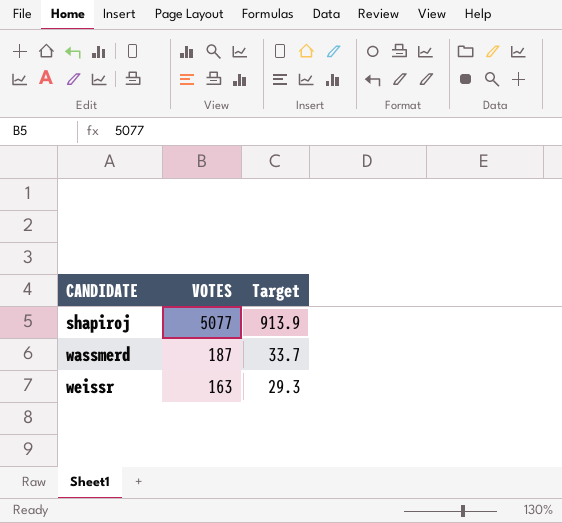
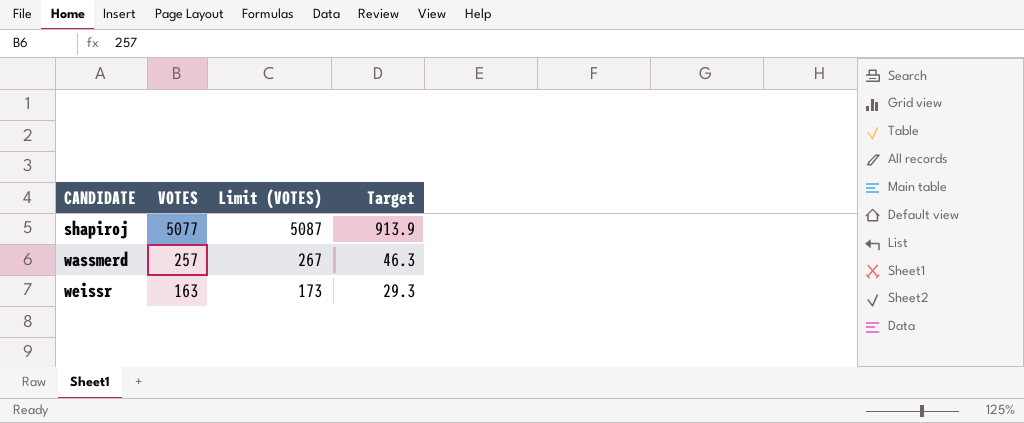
column Limit (VOTES) | formula: none -> [VOTES] + 10
wassmerd | VOTES: 187 -> 257
wassmerd | Target: 33.7 -> 46.3

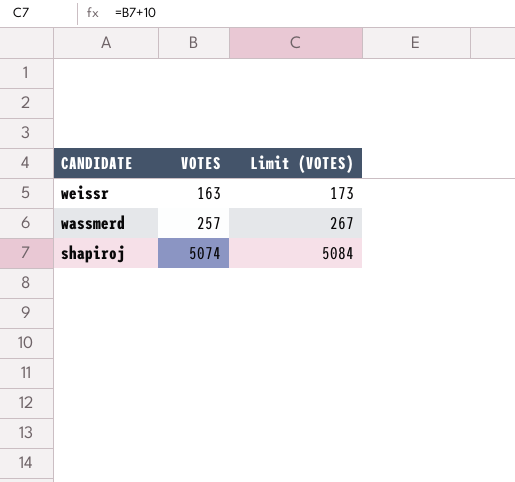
row order: CANDIDATE ascending -> CANDIDATE descending
column Target | formula: [VOTES] * 0.18 -> none
shapiroj | VOTES: 5077 -> 5074
shapiroj | Limit (VOTES): 5087 -> 5084

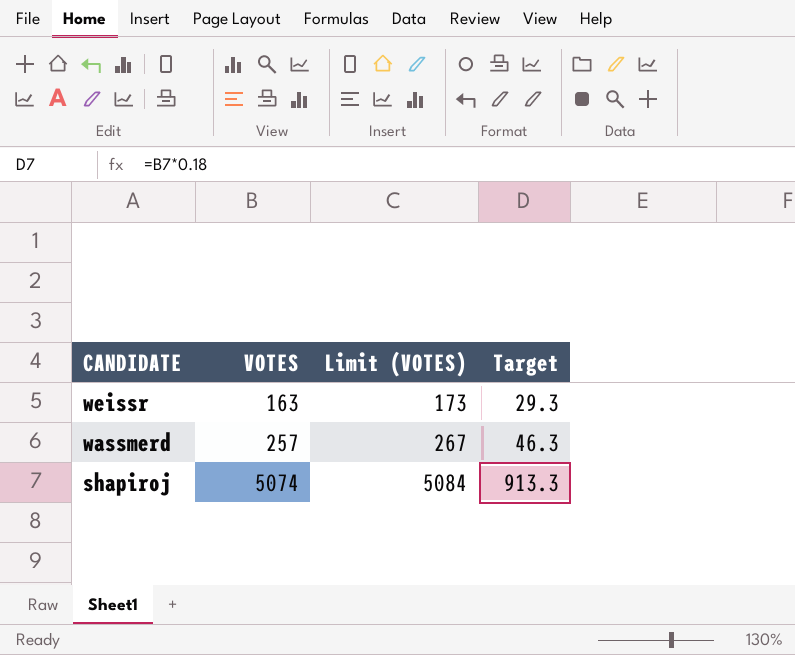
column Target | formula: none -> [VOTES] * 0.18

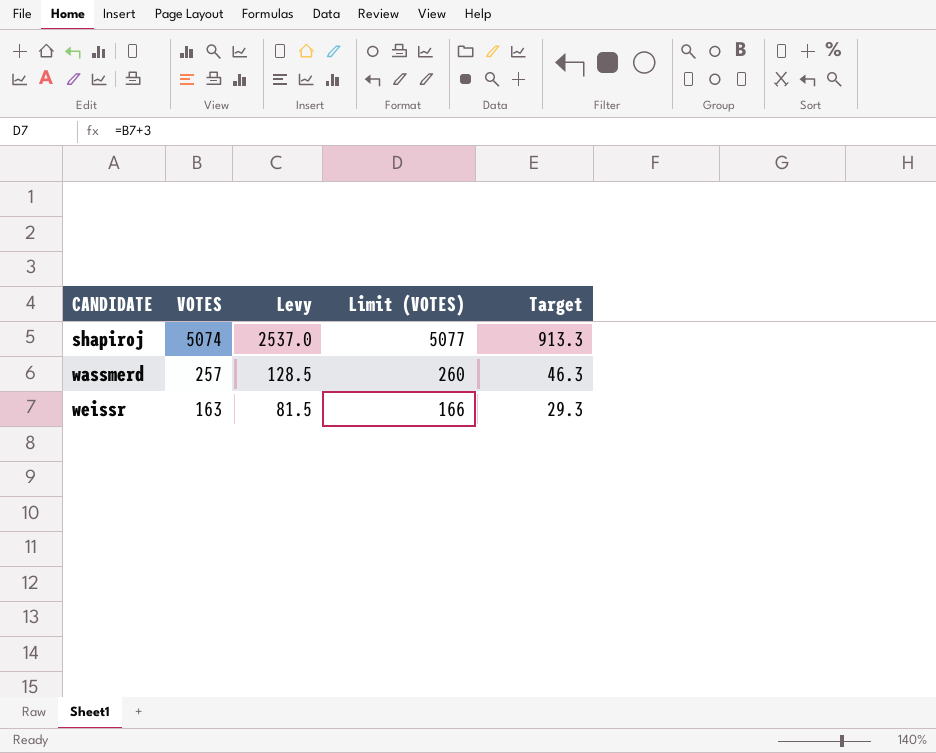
row order: CANDIDATE descending -> CANDIDATE ascending
column Levy | formula: none -> [VOTES] * 0.5
column Limit (VOTES) | formula: [VOTES] + 10 -> [VOTES] + 3

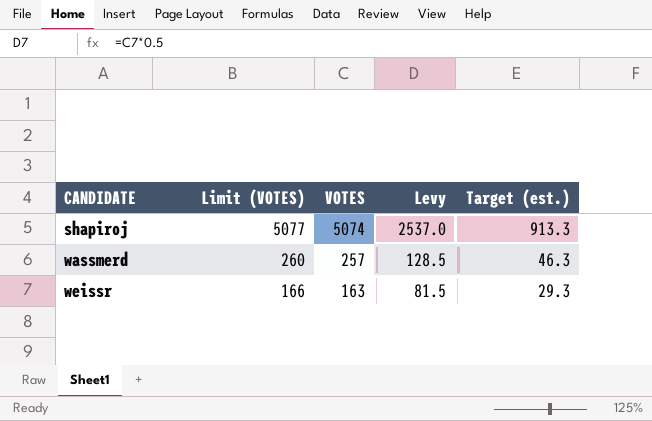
column Limit (VOTES) | position: 4 -> 2
column name: Target -> Target (est.)

